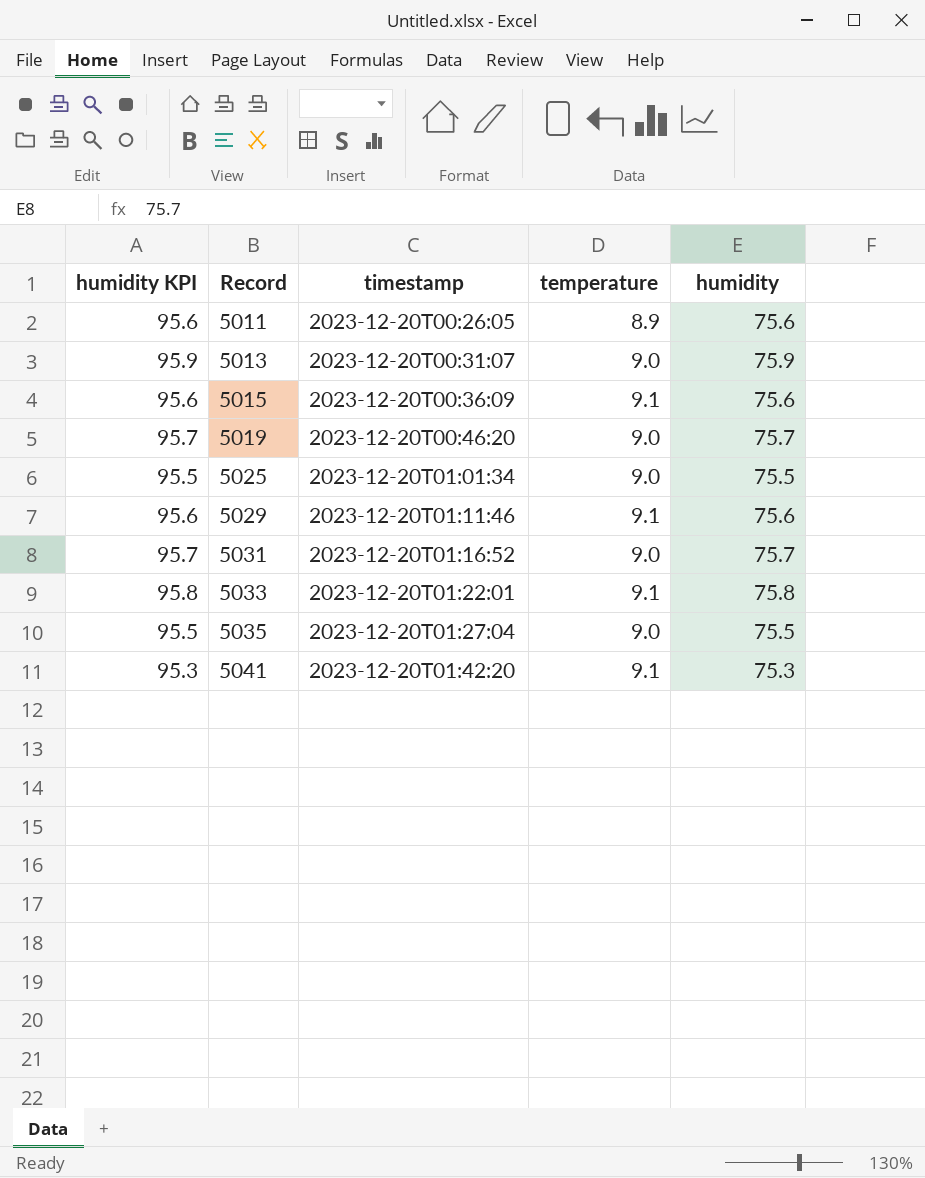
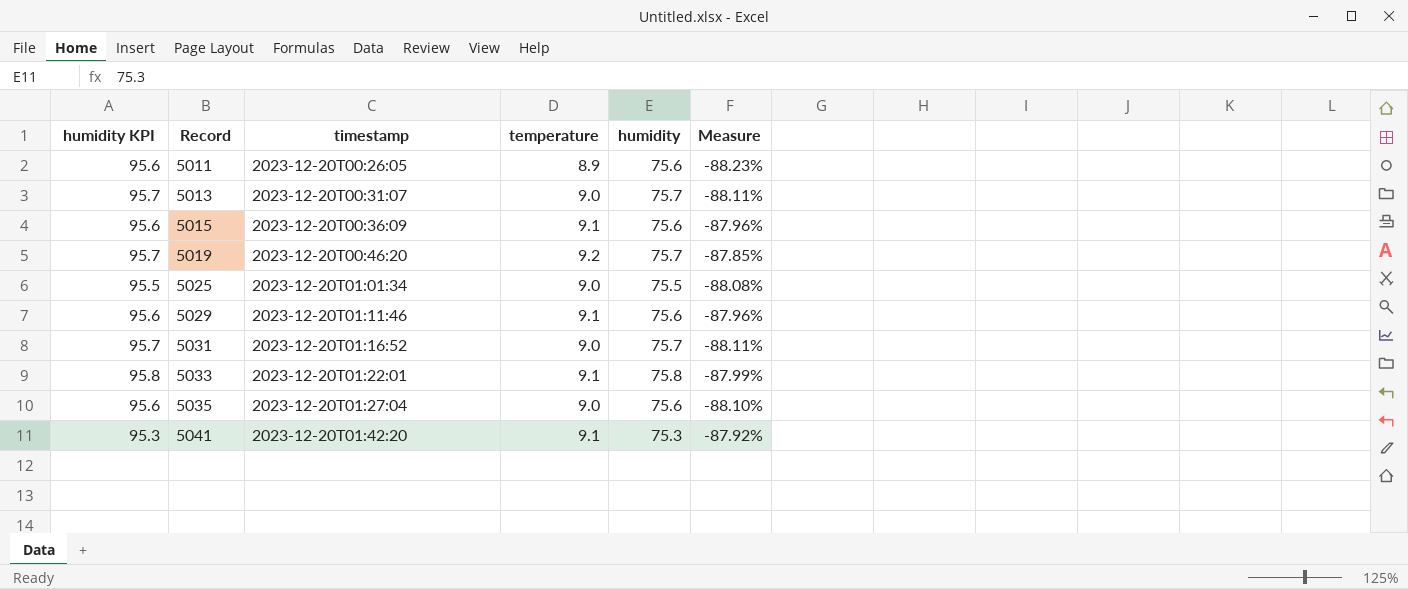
column Measure | formula: none -> ([temperature] - [humidity]) / [humidity]
5013 | humidity KPI: 95.9 -> 95.7
5013 | humidity: 75.9 -> 75.7
5019 | temperature: 9.0 -> 9.2
5035 | humidity KPI: 95.5 -> 95.6
5035 | humidity: 75.5 -> 75.6

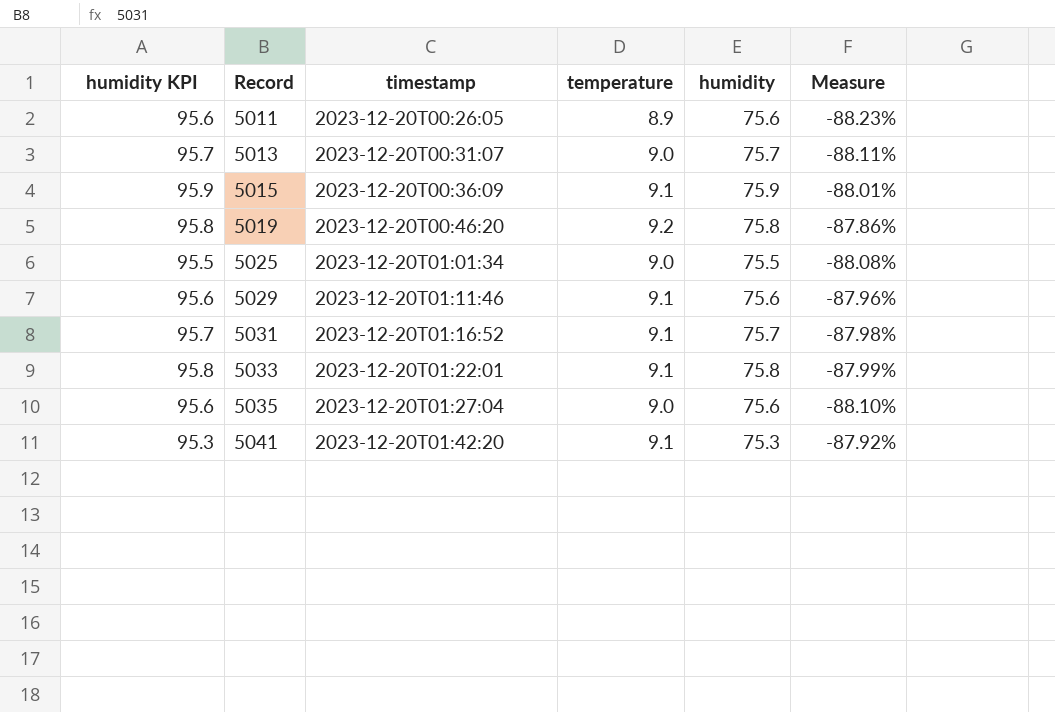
5015 | humidity KPI: 95.6 -> 95.9
5015 | humidity: 75.6 -> 75.9
5015 | Measure: -87.96% -> -88.01%
5019 | humidity KPI: 95.7 -> 95.8
5019 | humidity: 75.7 -> 75.8
5019 | Measure: -87.85% -> -87.86%
5031 | temperature: 9.0 -> 9.1
5031 | Measure: -88.11% -> -87.98%

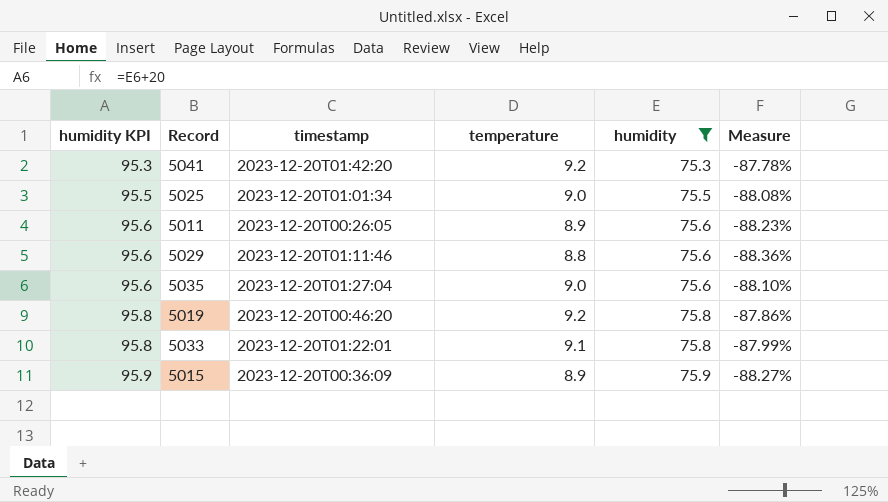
filter: none -> humidity != 75.7
row order: Record ascending -> humidity KPI ascending
5041 | temperature: 9.1 -> 9.2
5041 | Measure: -87.92% -> -87.78%
5029 | temperature: 9.1 -> 8.8
5029 | Measure: -87.96% -> -88.36%
5015 | temperature: 9.1 -> 8.9
5015 | Measure: -88.01% -> -88.27%

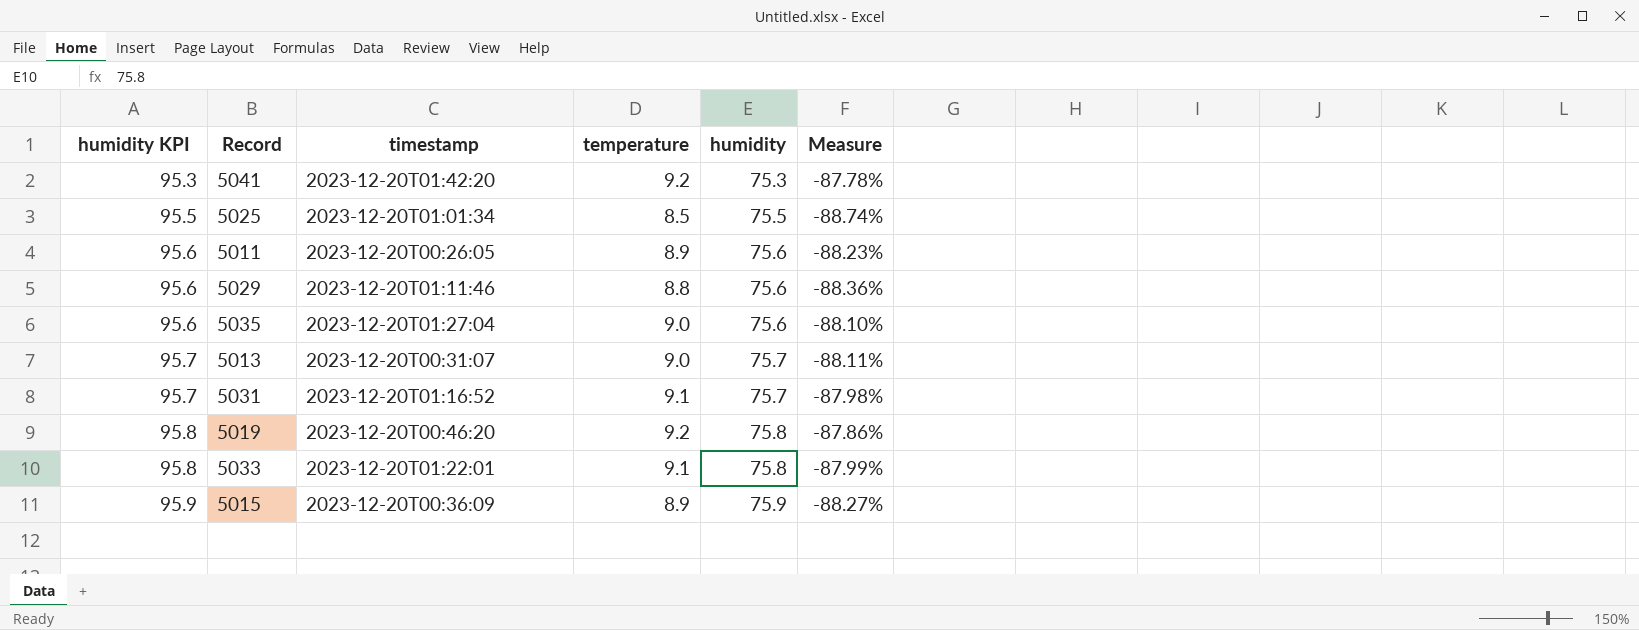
filter: humidity != 75.7 -> none
5025 | temperature: 9.0 -> 8.5
5025 | Measure: -88.08% -> -88.74%

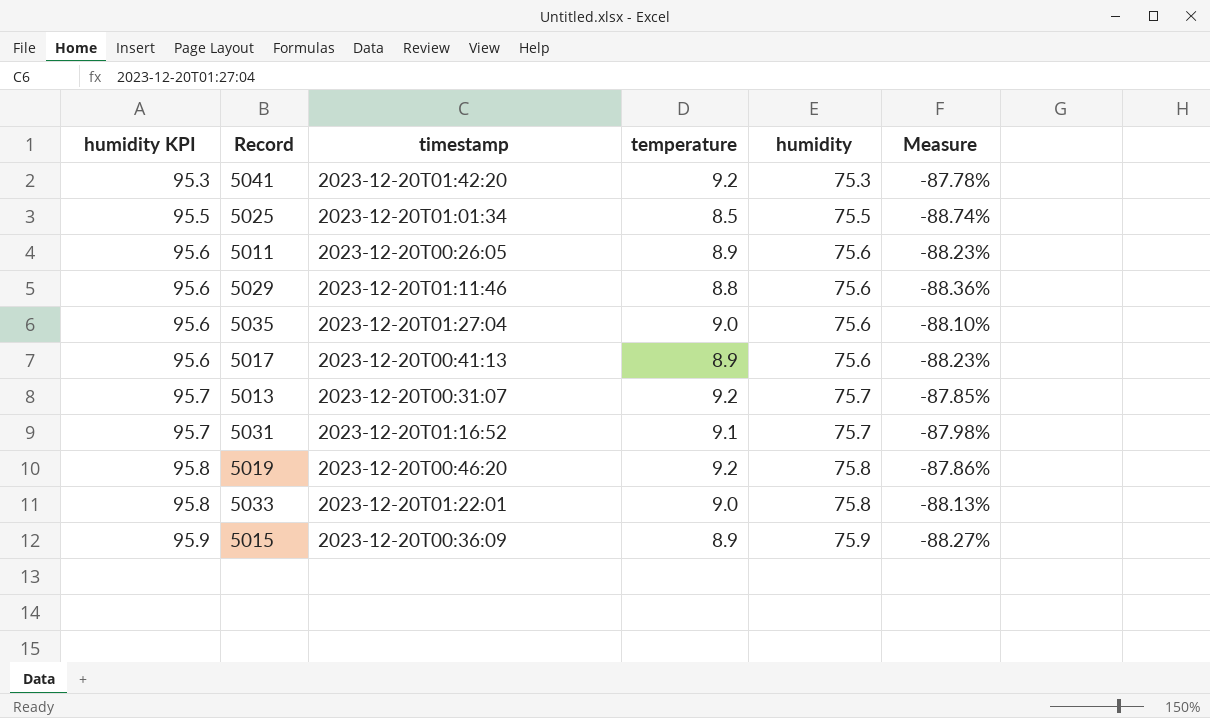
row 5017: none -> 95.6 | 2023-12-20T00:41:13 | 8.9 | 75.6 | -88.23%
5013 | temperature: 9.0 -> 9.2
5013 | Measure: -88.11% -> -87.85%
5033 | temperature: 9.1 -> 9.0
5033 | Measure: -87.99% -> -88.13%

